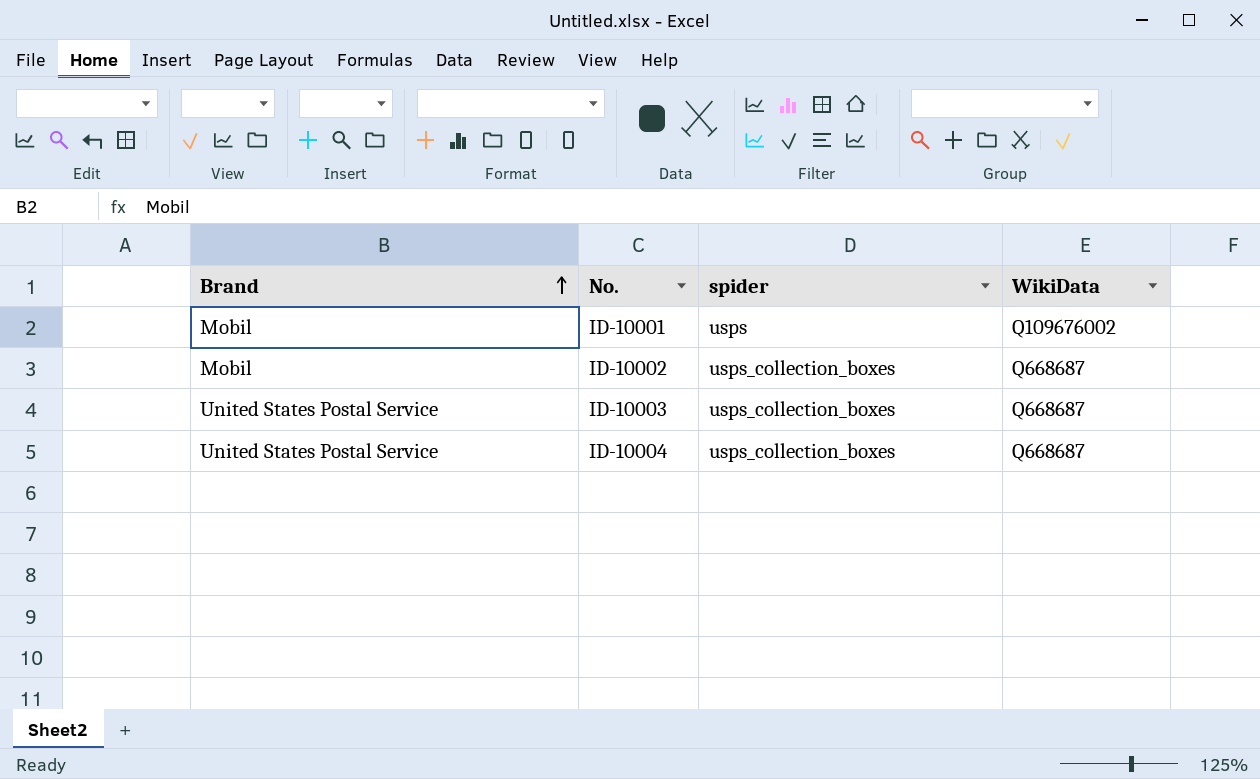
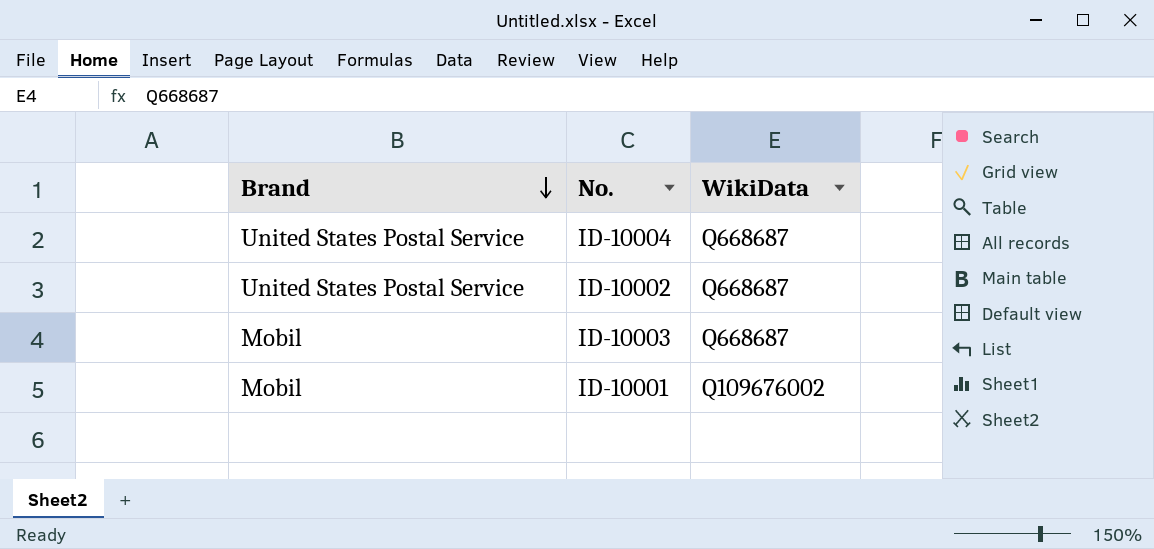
row order: Brand ascending -> Brand descending
column spider | position: 3 -> none
ID-10002 | Brand: Mobil -> United States Postal Service
ID-10003 | Brand: United States Postal Service -> Mobil

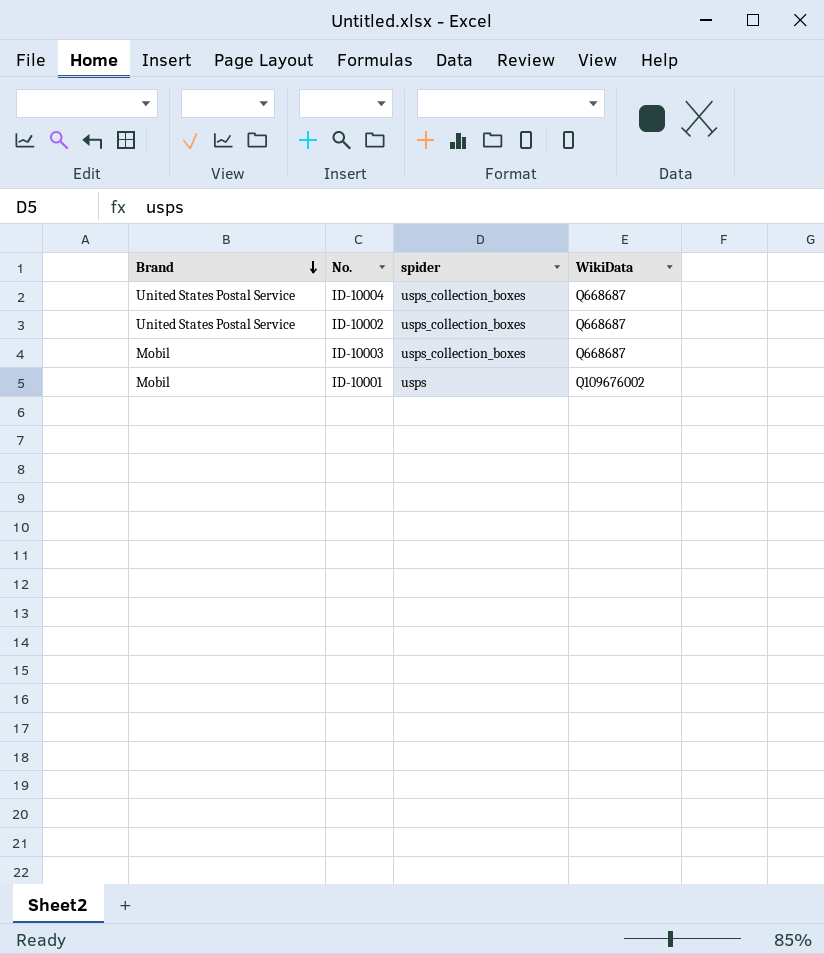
column spider | position: none -> 3

